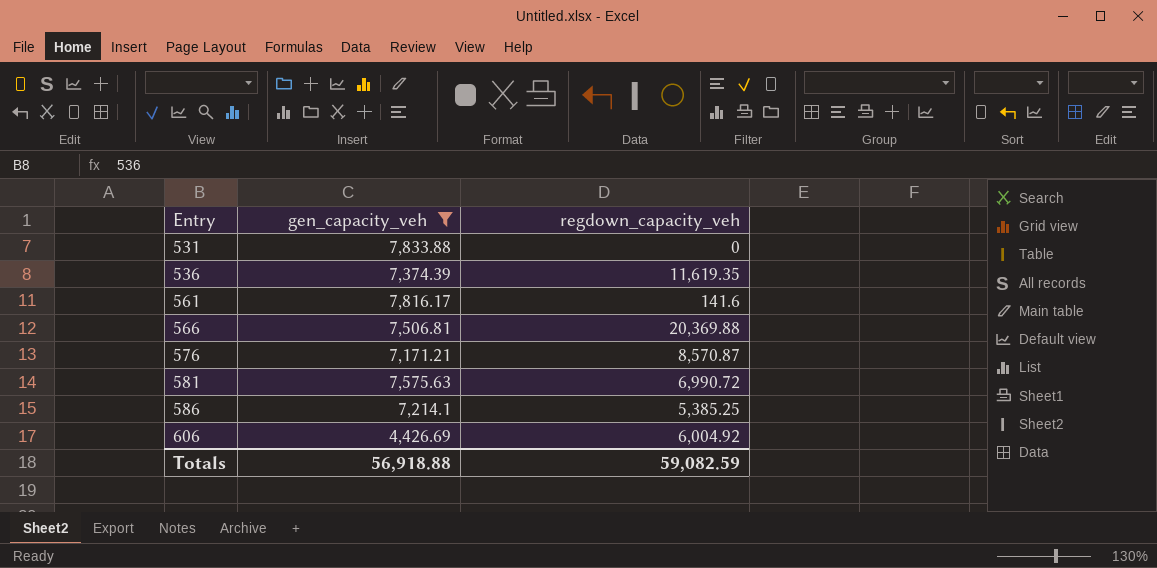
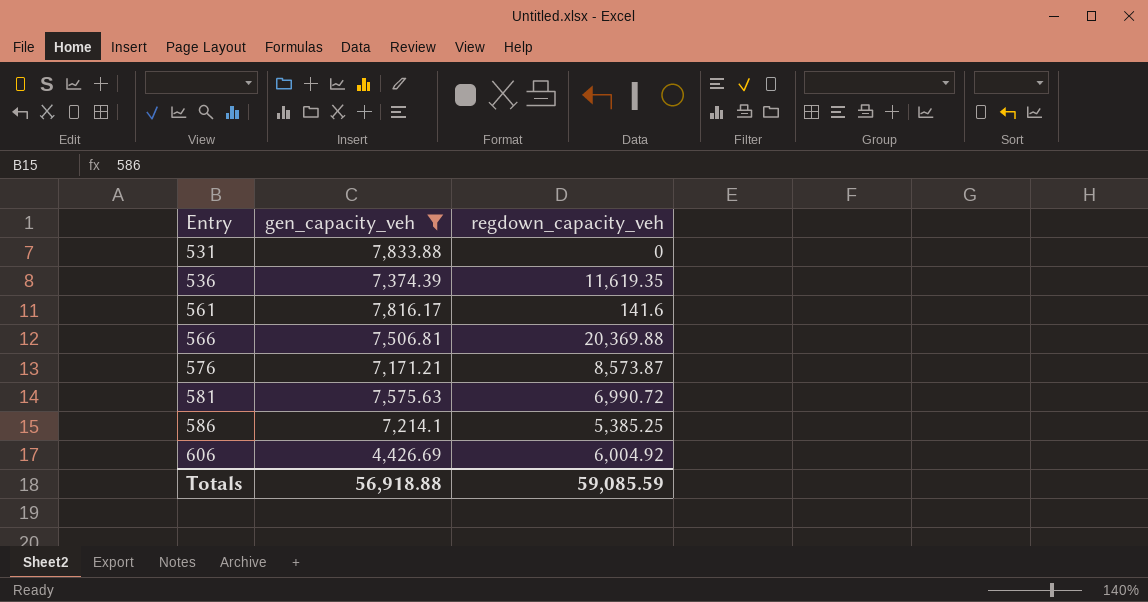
576 | regdown_capacity_veh: 8,570.87 -> 8,573.87
Totals | regdown_capacity_veh: 59,082.59 -> 59,085.59

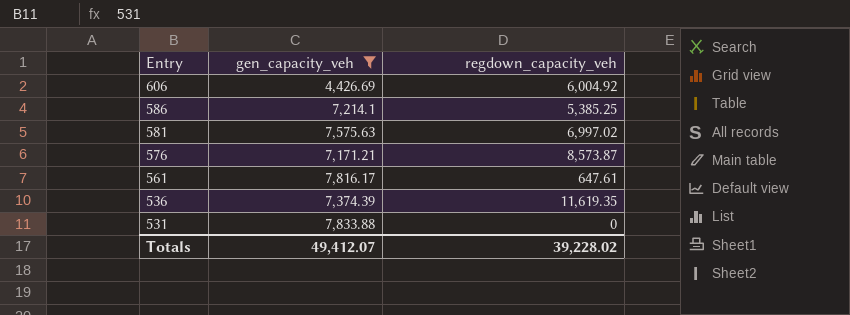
row order: Entry ascending -> Entry descending
row 566: 7,506.81 | 20,369.88 -> none
581 | regdown_capacity_veh: 6,990.72 -> 6,997.02
561 | regdown_capacity_veh: 141.6 -> 647.61
Totals | gen_capacity_veh: 56,918.88 -> 49,412.07
Totals | regdown_capacity_veh: 59,085.59 -> 39,228.02

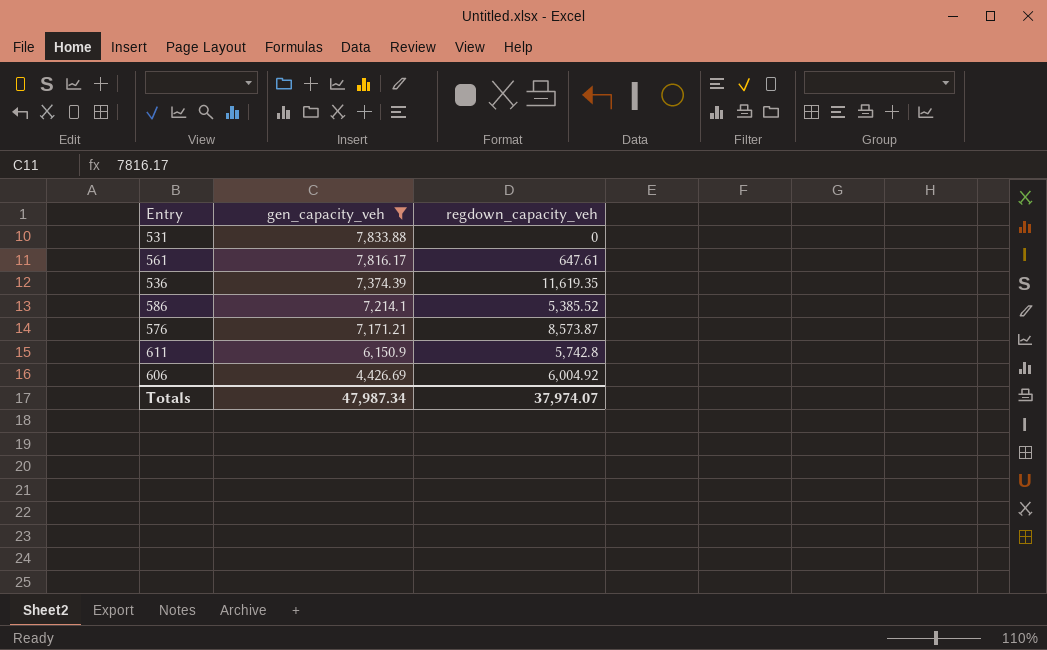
row order: Entry descending -> gen_capacity_veh descending
row 581: 7,575.63 | 6,997.02 -> none
586 | regdown_capacity_veh: 5,385.25 -> 5,385.52
row 611: none -> 6,150.9 | 5,742.8
Totals | gen_capacity_veh: 49,412.07 -> 47,987.34
Totals | regdown_capacity_veh: 39,228.02 -> 37,974.07

